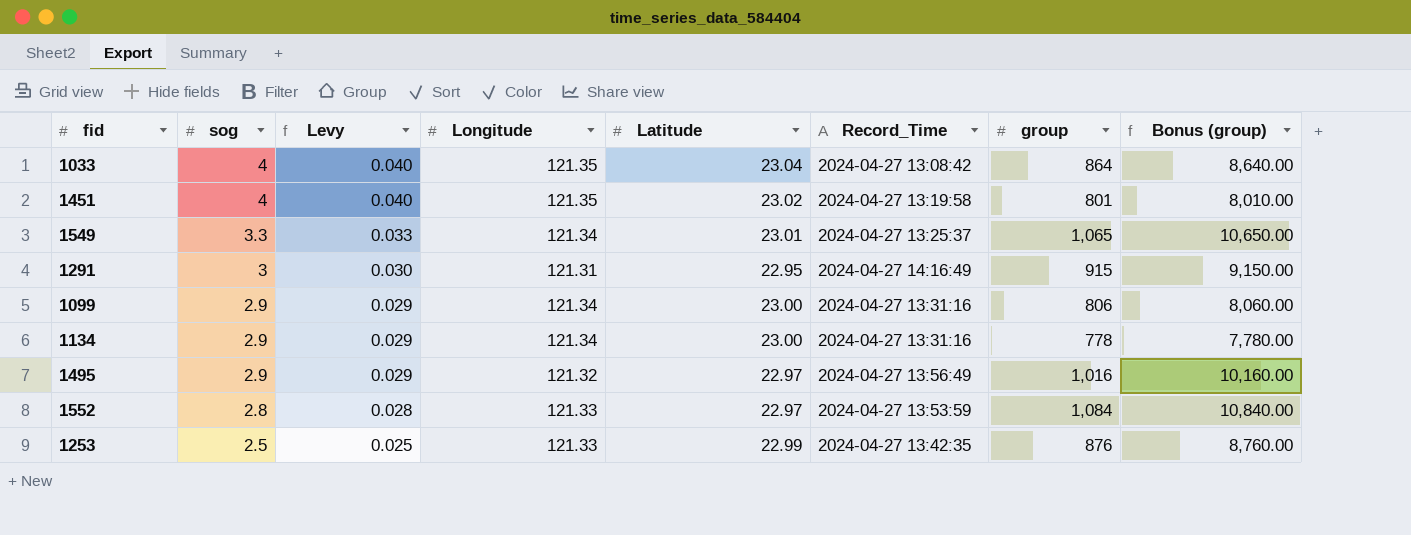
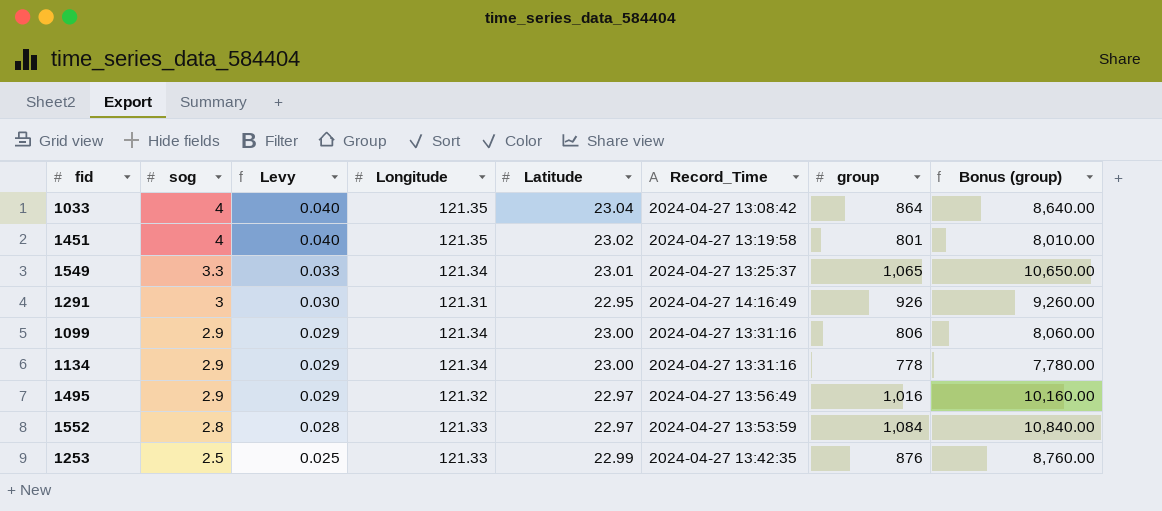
1291 | group: 915 -> 926
1291 | Bonus (group): 9,150.00 -> 9,260.00

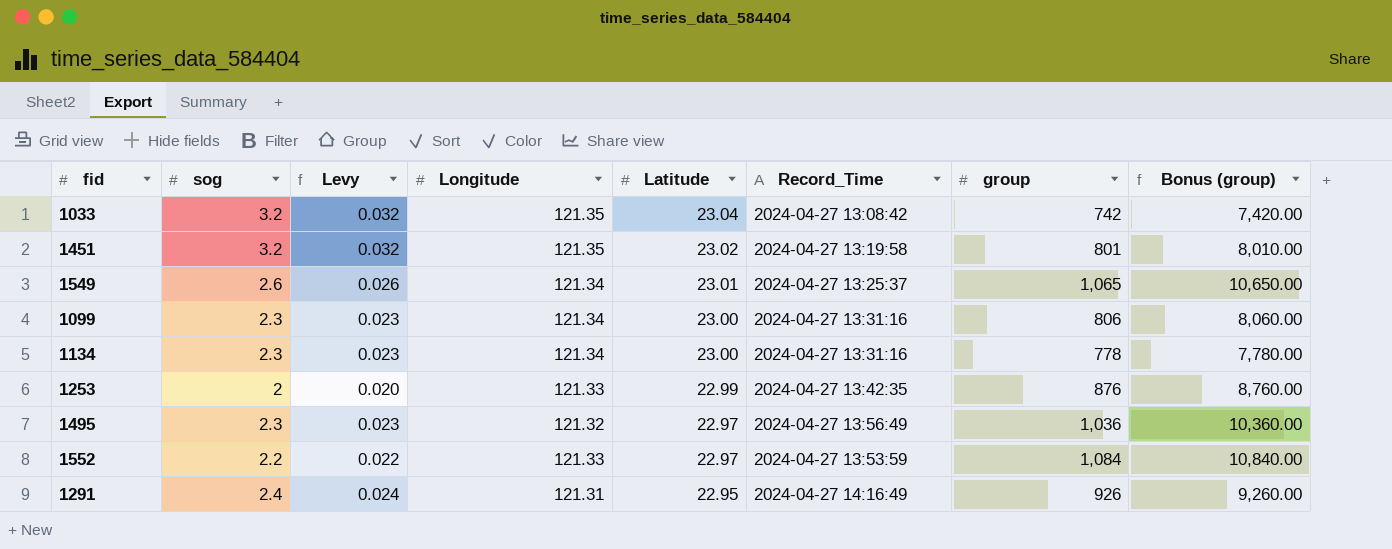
row order: sog descending -> Latitude descending
1033 | sog: 4 -> 3.2
1033 | Levy: 0.040 -> 0.032
1033 | group: 864 -> 742
1033 | Bonus (group): 8,640.00 -> 7,420.00
1451 | sog: 4 -> 3.2
1451 | Levy: 0.040 -> 0.032
1549 | sog: 3.3 -> 2.6
1549 | Levy: 0.033 -> 0.026
1099 | sog: 2.9 -> 2.3
1099 | Levy: 0.029 -> 0.023
1134 | sog: 2.9 -> 2.3
1134 | Levy: 0.029 -> 0.023
1253 | sog: 2.5 -> 2
1253 | Levy: 0.025 -> 0.020
1495 | sog: 2.9 -> 2.3
1495 | Levy: 0.029 -> 0.023
1495 | group: 1,016 -> 1,036
1495 | Bonus (group): 10,160.00 -> 10,360.00
1552 | sog: 2.8 -> 2.2
1552 | Levy: 0.028 -> 0.022
1291 | sog: 3 -> 2.4
1291 | Levy: 0.030 -> 0.024

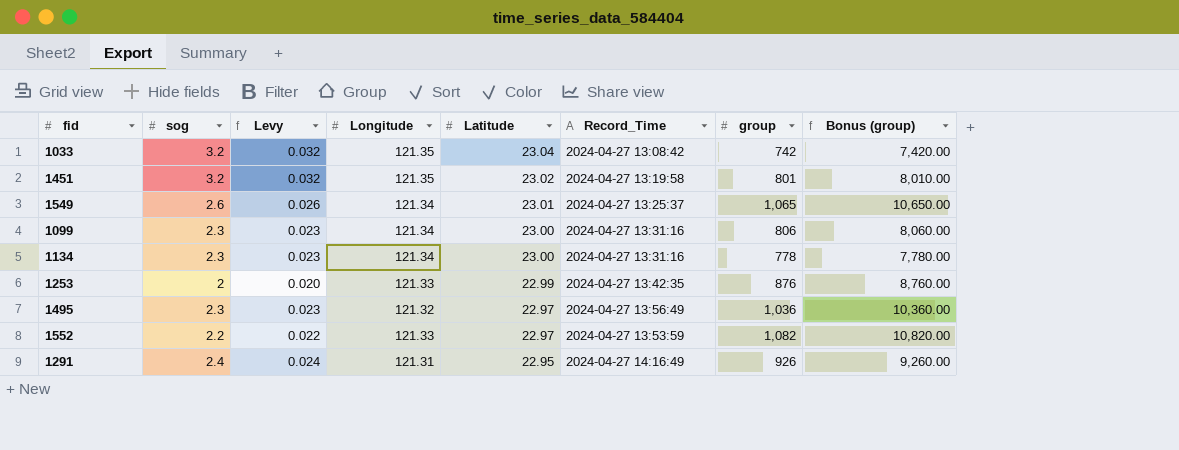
1552 | group: 1,084 -> 1,082
1552 | Bonus (group): 10,840.00 -> 10,820.00

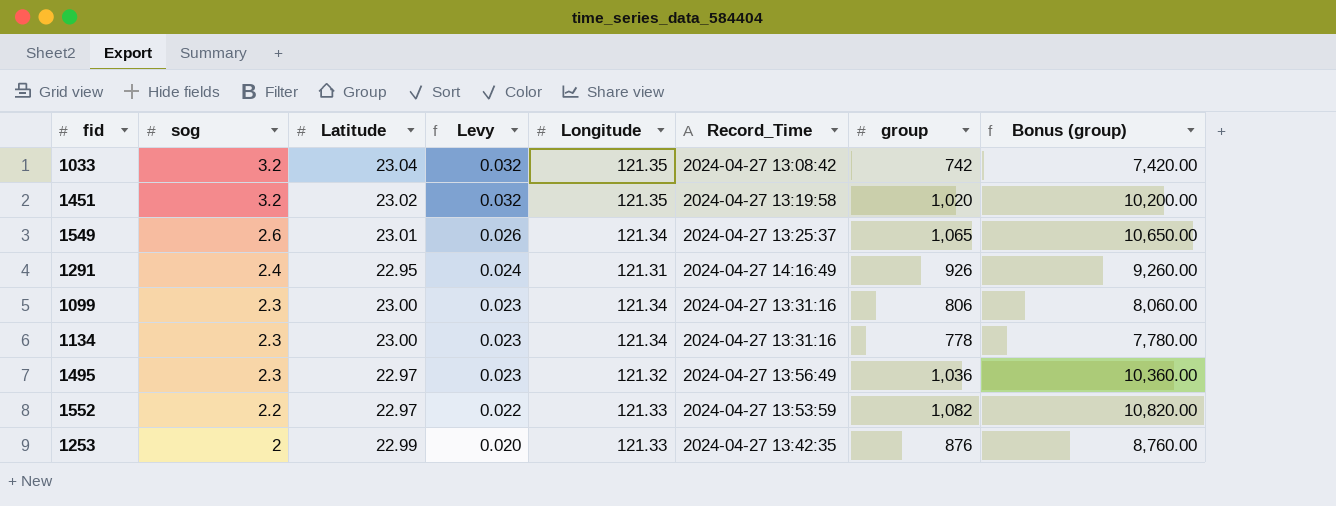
row order: Latitude descending -> sog descending
column Latitude | position: 5 -> 3
1451 | group: 801 -> 1,020
1451 | Bonus (group): 8,010.00 -> 10,200.00

